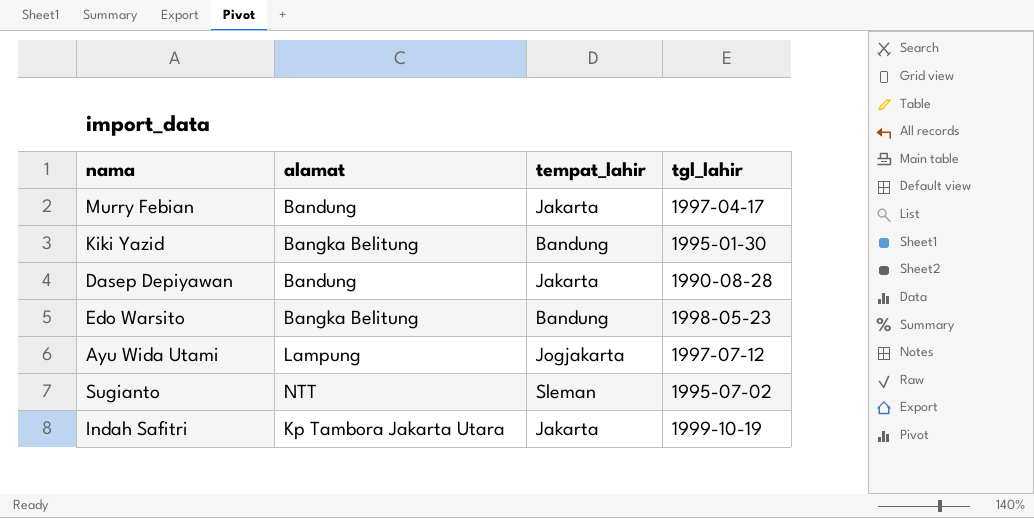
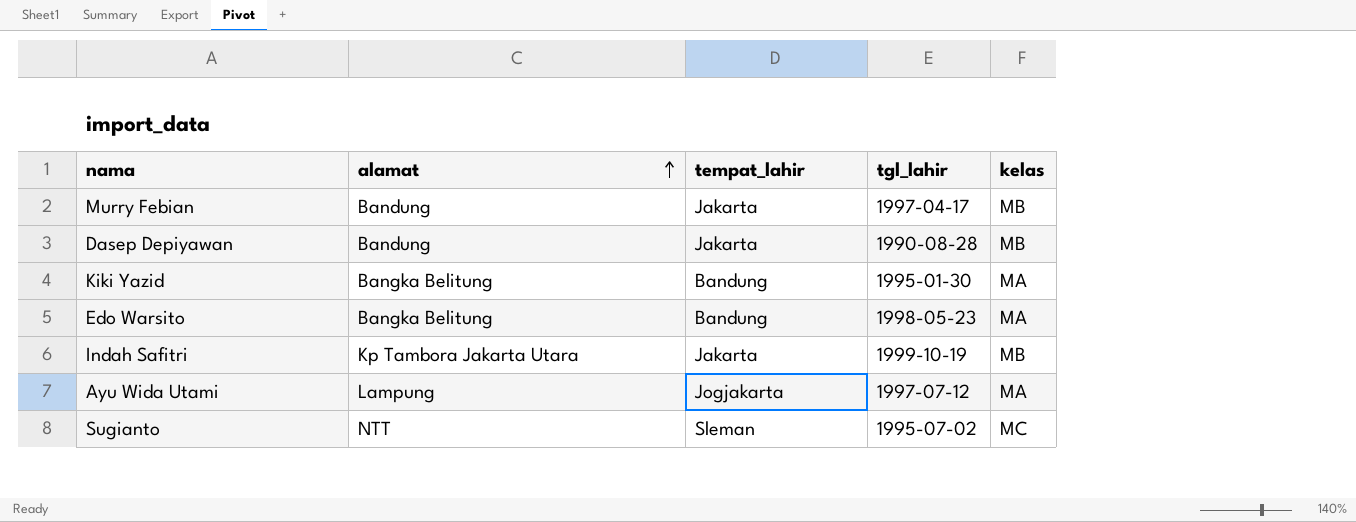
row order: none -> alamat ascending
column kelas | position: none -> 5

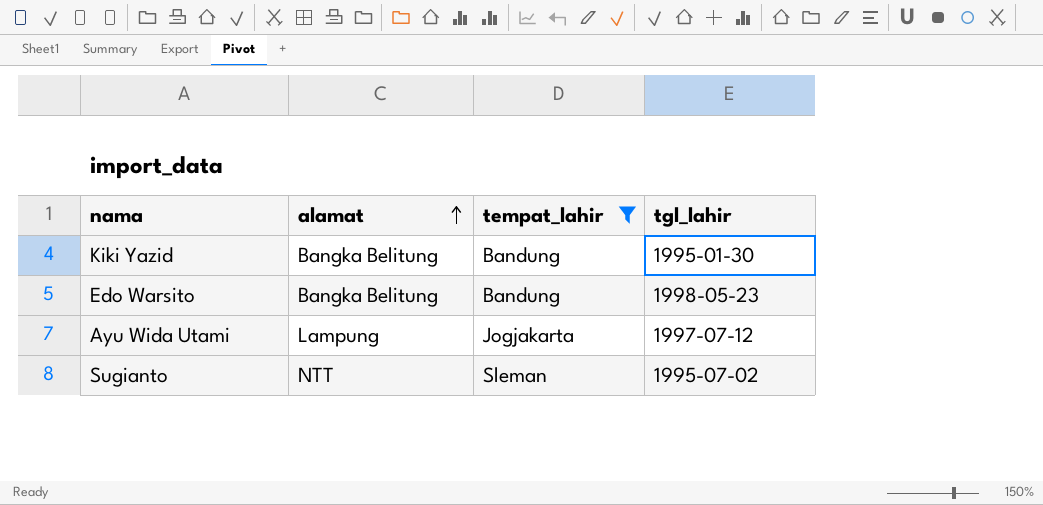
filter: none -> tempat_lahir != Jakarta
column kelas | position: 5 -> none

